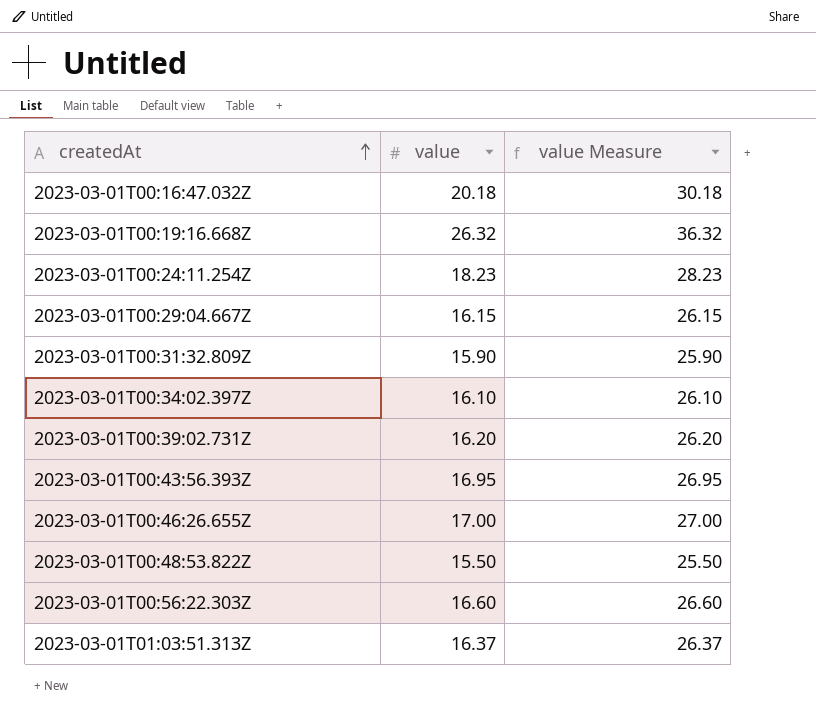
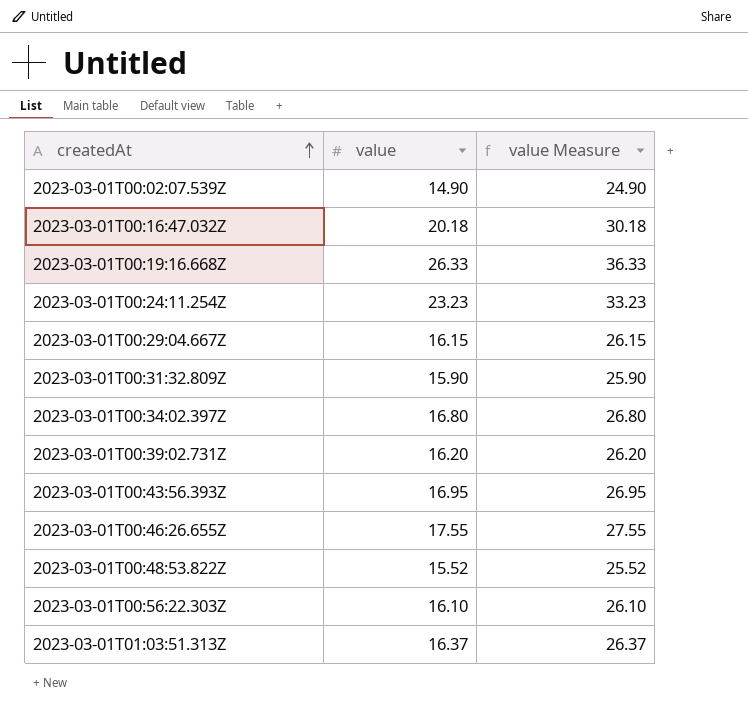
row 2023-03-01T00:02:07.539Z: none -> 14.90 | 24.90
2023-03-01T00:19:16.668Z | value: 26.32 -> 26.33
2023-03-01T00:19:16.668Z | value Measure: 36.32 -> 36.33
2023-03-01T00:24:11.254Z | value: 18.23 -> 23.23
2023-03-01T00:24:11.254Z | value Measure: 28.23 -> 33.23
2023-03-01T00:34:02.397Z | value: 16.10 -> 16.80
2023-03-01T00:34:02.397Z | value Measure: 26.10 -> 26.80
2023-03-01T00:46:26.655Z | value: 17.00 -> 17.55
2023-03-01T00:46:26.655Z | value Measure: 27.00 -> 27.55
2023-03-01T00:48:53.822Z | value: 15.50 -> 15.52
2023-03-01T00:48:53.822Z | value Measure: 25.50 -> 25.52
2023-03-01T00:56:22.303Z | value: 16.60 -> 16.10
2023-03-01T00:56:22.303Z | value Measure: 26.60 -> 26.10

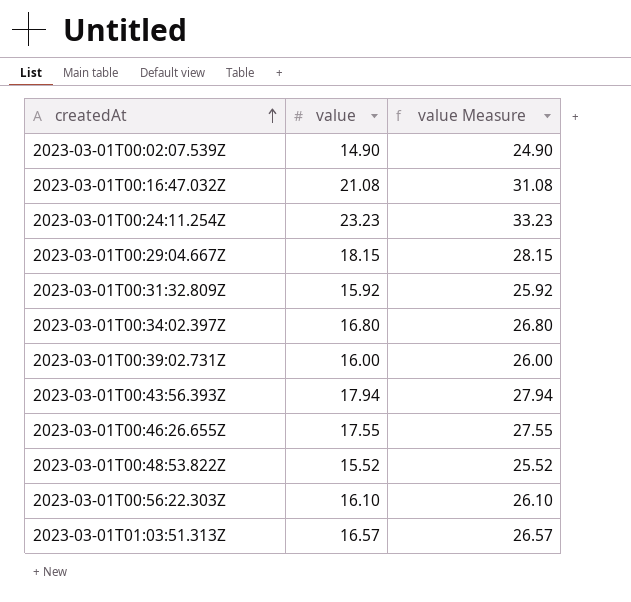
row 2023-03-01T00:19:16.668Z: 26.33 | 36.33 -> none
2023-03-01T00:16:47.032Z | value: 20.18 -> 21.08
2023-03-01T00:16:47.032Z | value Measure: 30.18 -> 31.08
2023-03-01T00:29:04.667Z | value: 16.15 -> 18.15
2023-03-01T00:29:04.667Z | value Measure: 26.15 -> 28.15
2023-03-01T00:31:32.809Z | value: 15.90 -> 15.92
2023-03-01T00:31:32.809Z | value Measure: 25.90 -> 25.92
2023-03-01T00:39:02.731Z | value: 16.20 -> 16.00
2023-03-01T00:39:02.731Z | value Measure: 26.20 -> 26.00
2023-03-01T00:43:56.393Z | value: 16.95 -> 17.94
2023-03-01T00:43:56.393Z | value Measure: 26.95 -> 27.94
2023-03-01T01:03:51.313Z | value: 16.37 -> 16.57
2023-03-01T01:03:51.313Z | value Measure: 26.37 -> 26.57

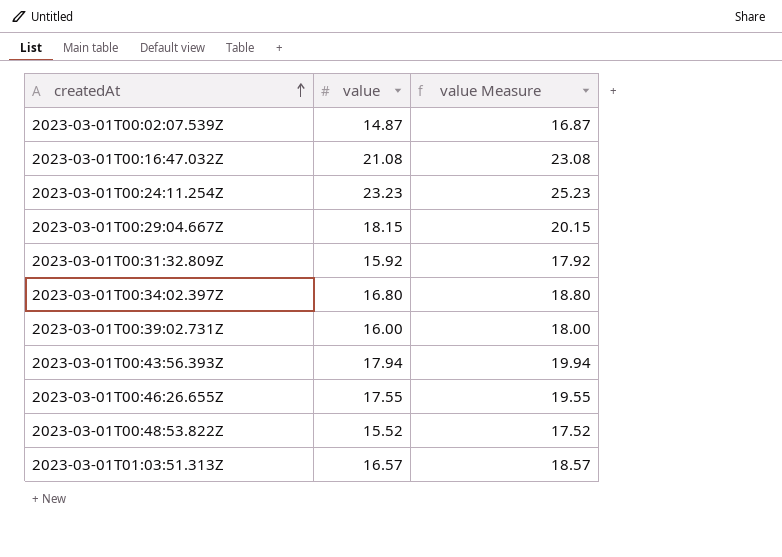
column value Measure | formula: [value] + 10 -> [value] + 2
row 2023-03-01T00:56:22.303Z: 16.10 | 26.10 -> none
2023-03-01T00:02:07.539Z | value: 14.90 -> 14.87

